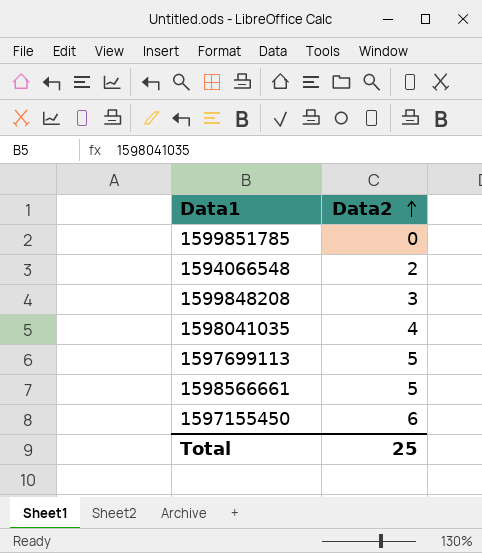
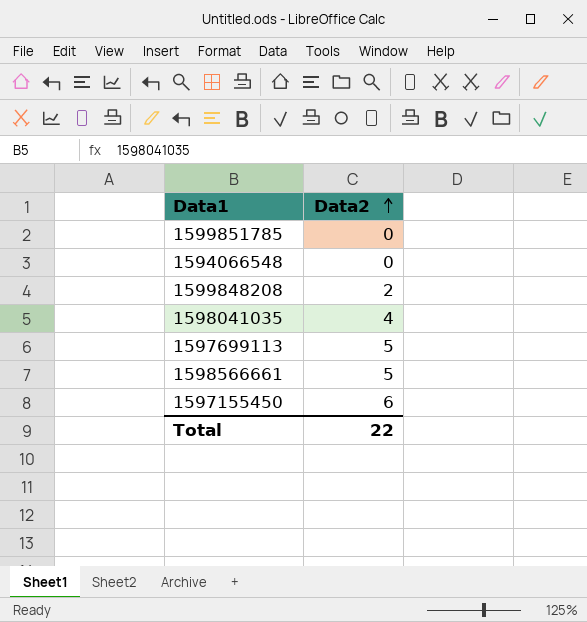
1594066548 | Data2: 2 -> 0
1599848208 | Data2: 3 -> 2
Total | Data2: 25 -> 22

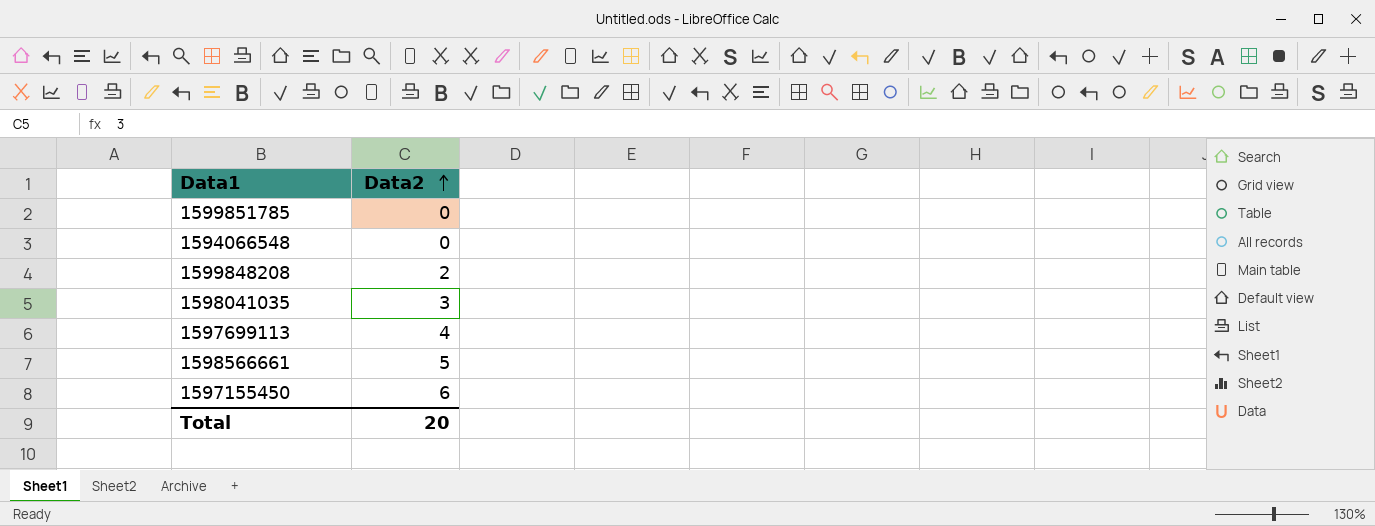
1598041035 | Data2: 4 -> 3
1597699113 | Data2: 5 -> 4
Total | Data2: 22 -> 20

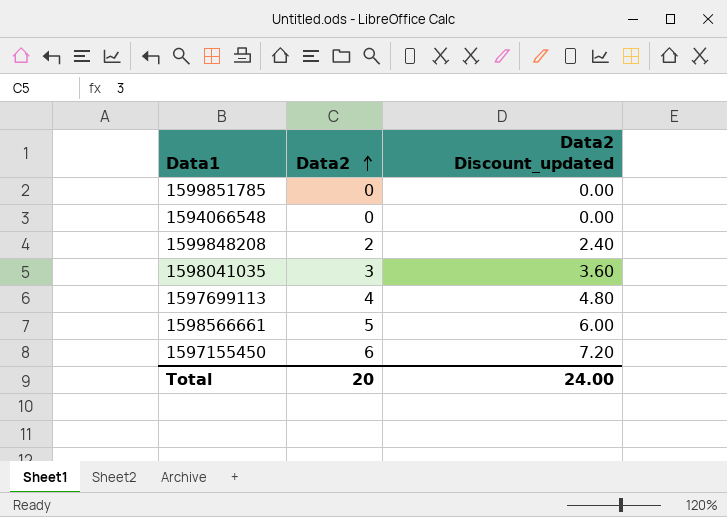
column Data2 Discount_updated | formula: none -> [Data2] * 1.2

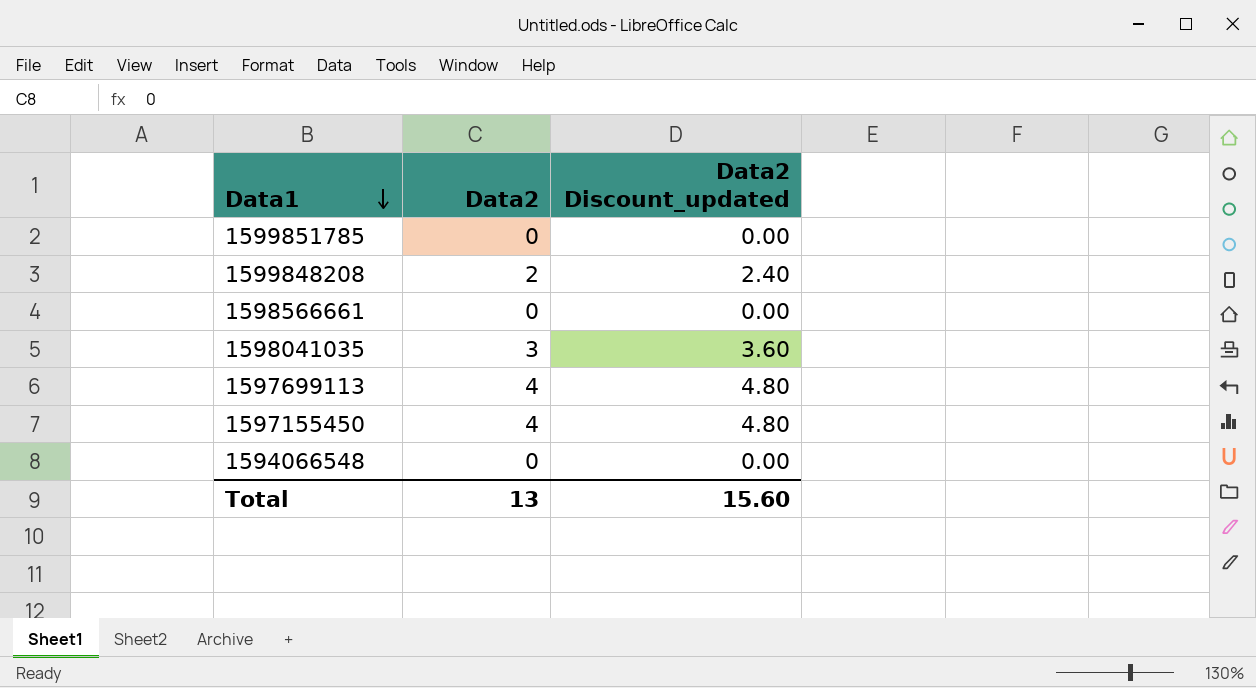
row order: Data2 ascending -> Data1 descending
1598566661 | Data2: 5 -> 0
1598566661 | Data2 Discount_updated: 6.00 -> 0.00
1597155450 | Data2: 6 -> 4
1597155450 | Data2 Discount_updated: 7.20 -> 4.80
Total | Data2: 20 -> 13
Total | Data2 Discount_updated: 24.00 -> 15.60

